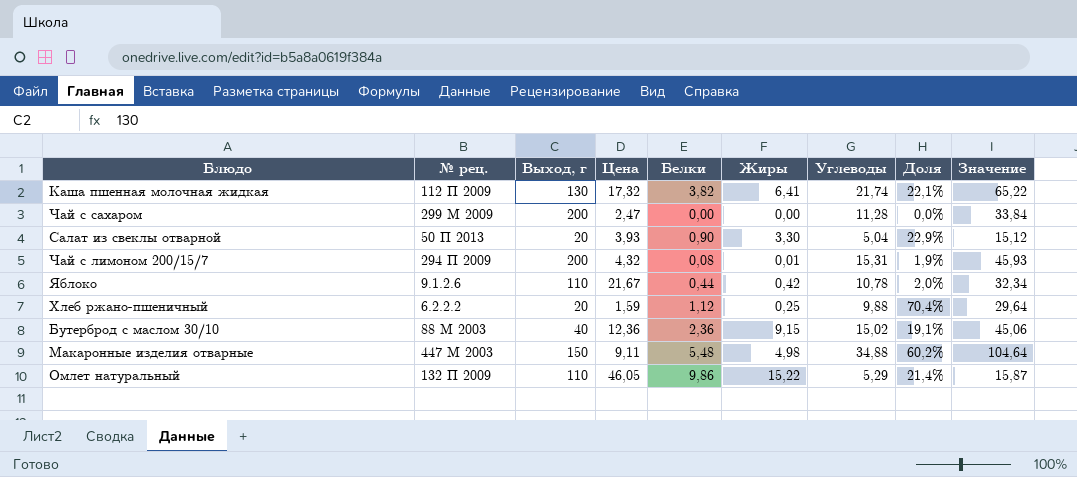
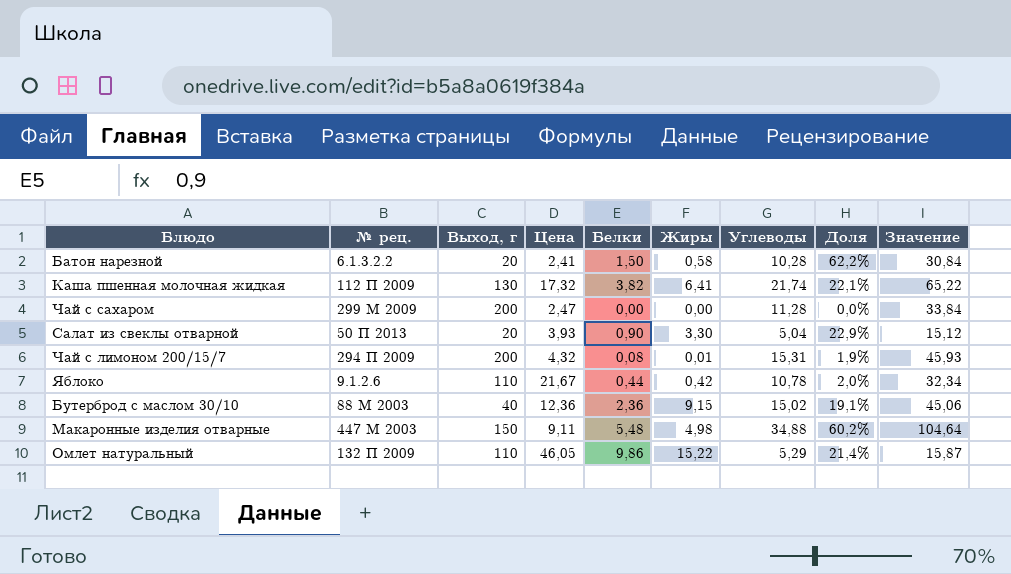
row Хлеб ржано-пшеничный: 6.2.2.2 | 20 | 1,59 | 1,12 | 0,25 | 9,88 | 70,4% | 29,64 -> none
row Батон нарезной: none -> 6.1.3.2.2 | 20 | 2,41 | 1,50 | 0,58 | 10,28 | 62,2% | 30,84

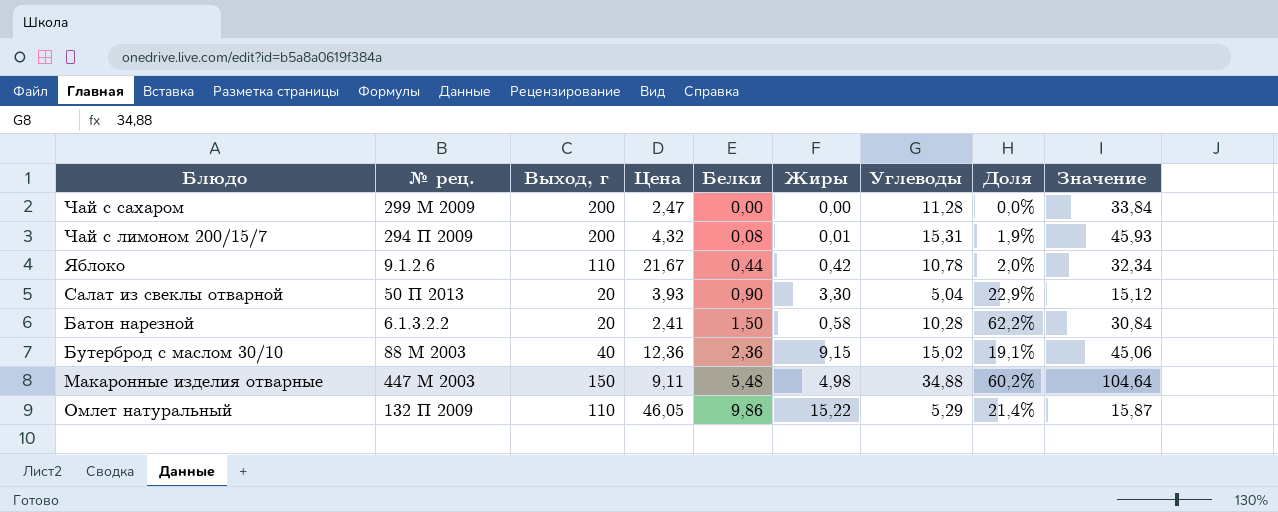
row order: none -> Белки ascending
row Каша пшенная молочная жидкая: 112 П 2009 | 130 | 17,32 | 3,82 | 6,41 | 21,74 | 22,1% | 65,22 -> none

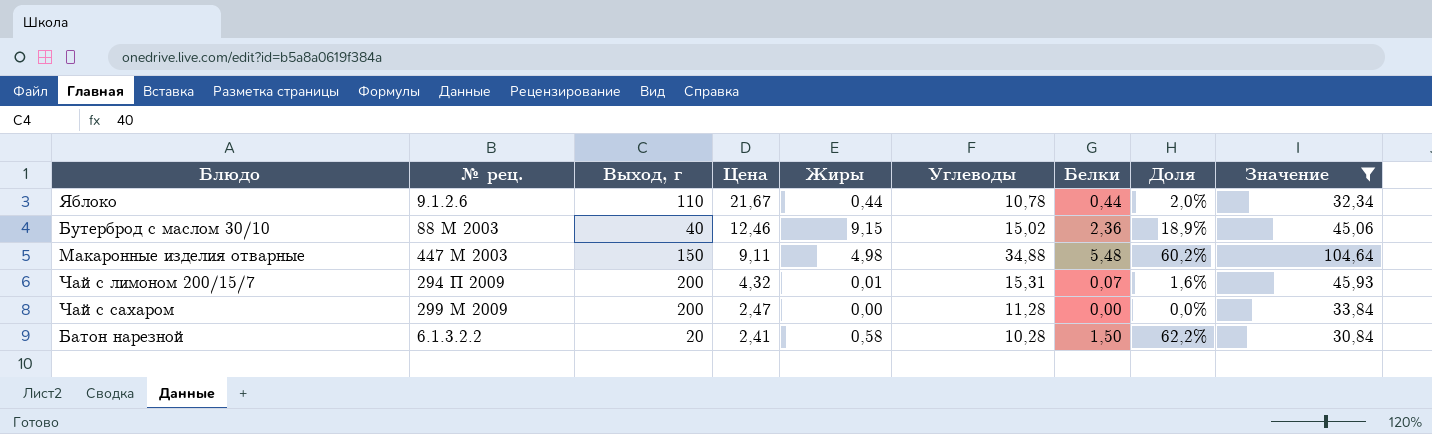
filter: none -> Значение >= 30,84
row order: Белки ascending -> Цена descending
column Белки | position: 5 -> 7
Яблоко | Жиры: 0,42 -> 0,44
Бутерброд с маслом 30/10 | Цена: 12,36 -> 12,46
Бутерброд с маслом 30/10 | Доля: 19,1% -> 18,9%
Чай с лимоном 200/15/7 | Белки: 0,08 -> 0,07
Чай с лимоном 200/15/7 | Доля: 1,9% -> 1,6%

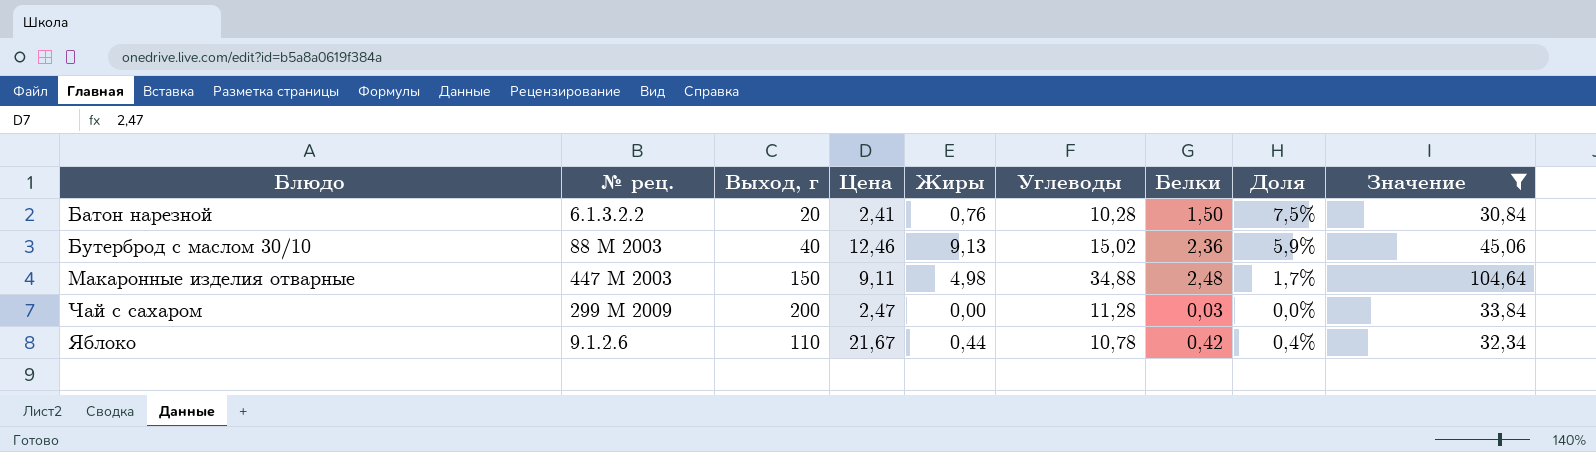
row order: Цена descending -> Блюдо ascending
column Доля | formula: [Белки] / [Цена] -> [Белки] / [Выход, г]
row Чай с лимоном 200/15/7: 294 П 2009 | 200 | 4,32 | 0,01 | 15,31 | 0,07 | 1,6% | 45,93 -> none
Батон нарезной | Жиры: 0,58 -> 0,76
Бутерброд с маслом 30/10 | Жиры: 9,15 -> 9,13
Макаронные изделия отварные | Белки: 5,48 -> 2,48
Чай с сахаром | Белки: 0,00 -> 0,03
Яблоко | Белки: 0,44 -> 0,42

